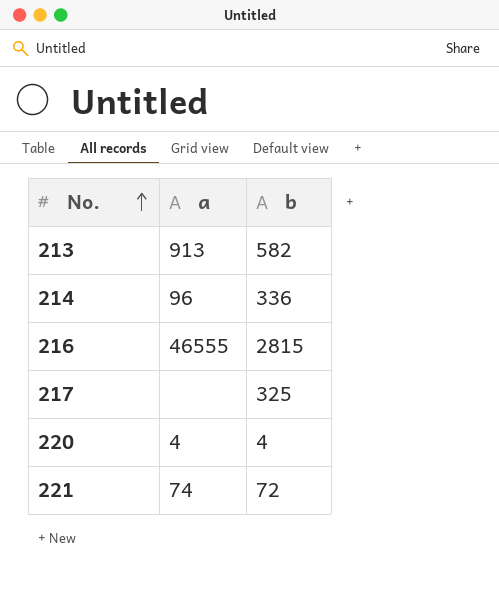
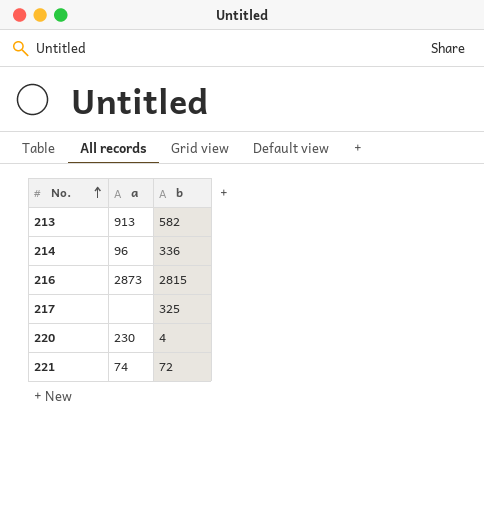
216 | a: 46555 -> 2873
220 | a: 4 -> 230

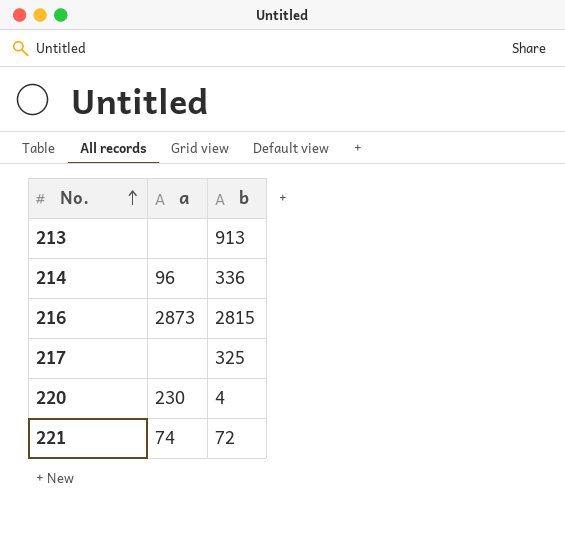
213 | a: 913 -> none
213 | b: 582 -> 913

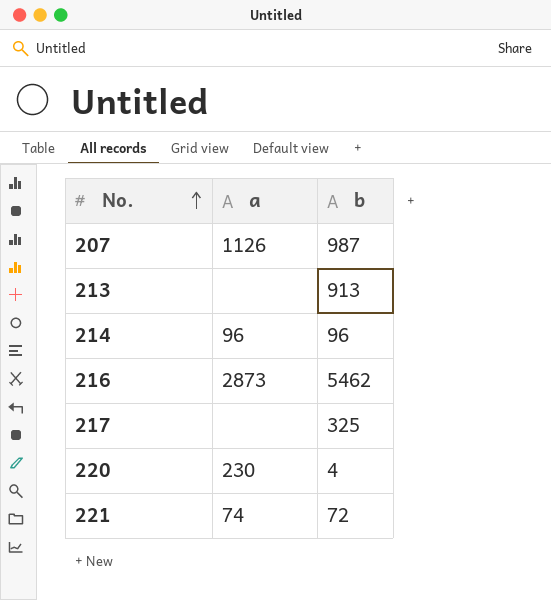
row 207: none -> 1126 | 987
214 | b: 336 -> 96
216 | b: 2815 -> 5462

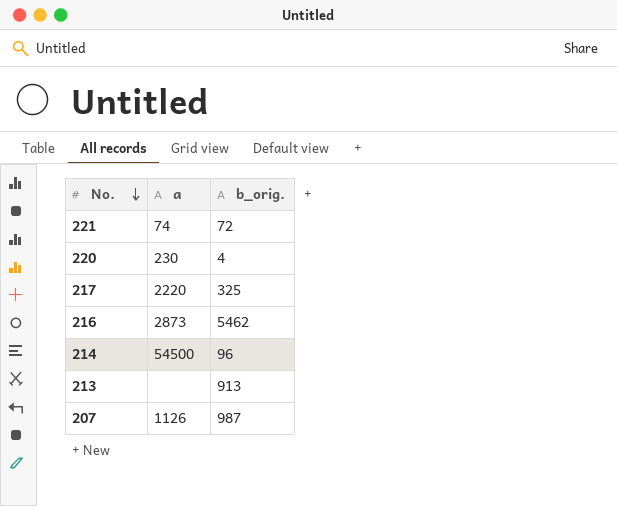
row order: No. ascending -> No. descending
column name: b -> b_orig.
217 | a: none -> 2220
214 | a: 96 -> 54500

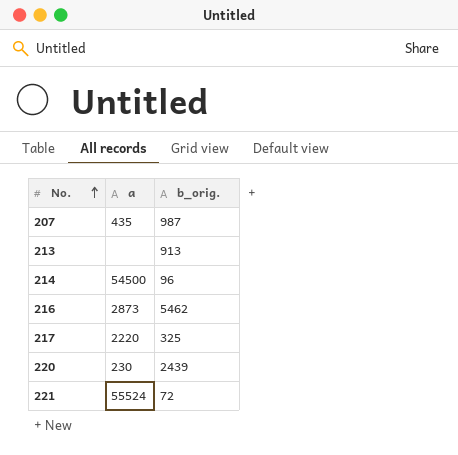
row order: No. descending -> No. ascending
207 | a: 1126 -> 435
220 | b_orig.: 4 -> 2439
221 | a: 74 -> 55524

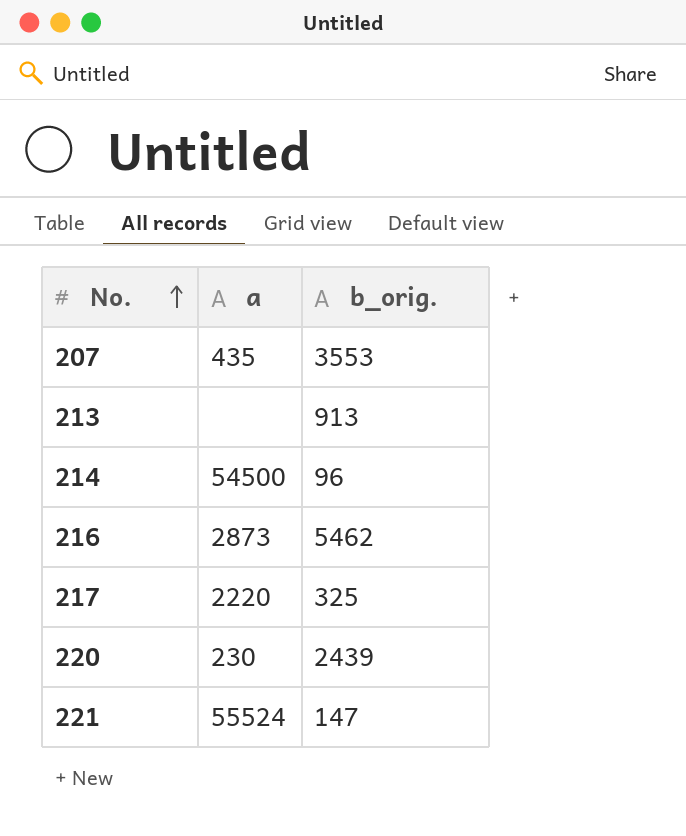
207 | b_orig.: 987 -> 3553
221 | b_orig.: 72 -> 147

